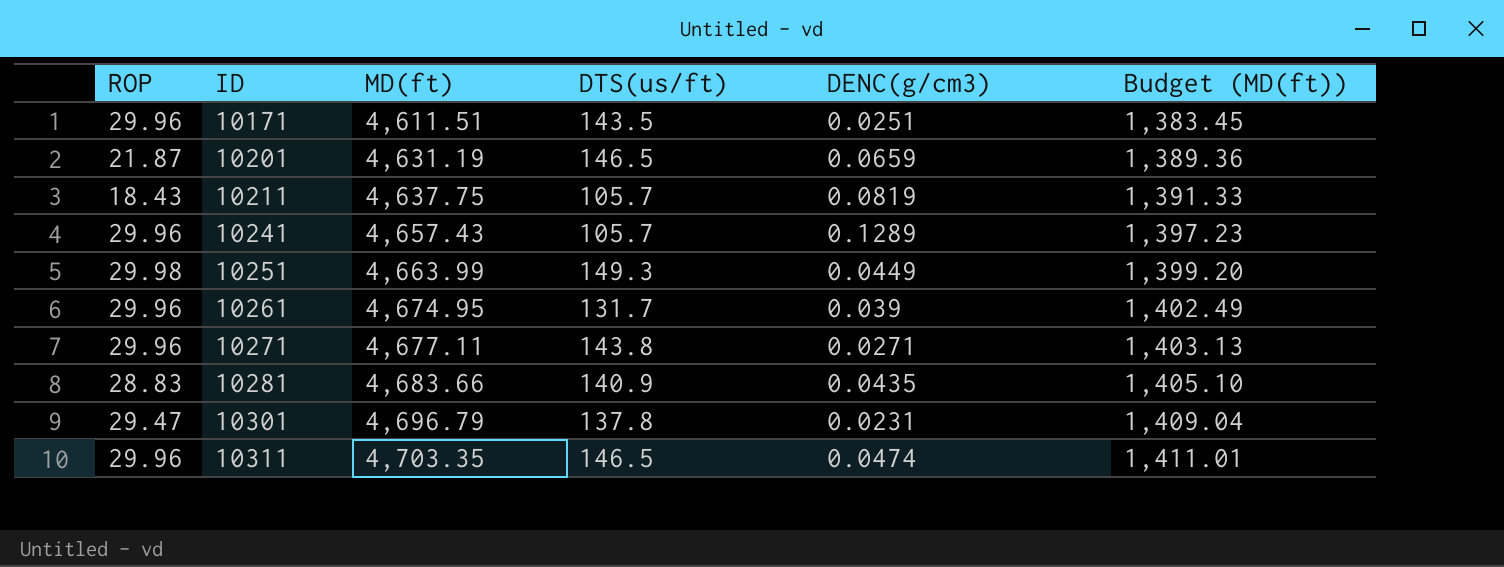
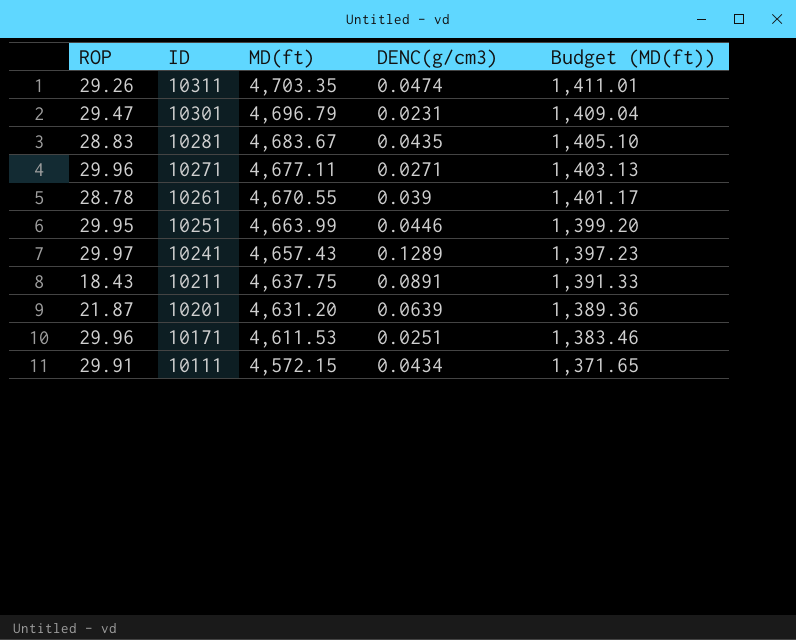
row order: ID ascending -> ID descending
column DTS(us/ft) | position: 4 -> none
10311 | ROP: 29.96 -> 29.26
10281 | MD(ft): 4,683.66 -> 4,683.67
10261 | ROP: 29.96 -> 28.78
10261 | MD(ft): 4,674.95 -> 4,670.55
10261 | Budget (MD(ft)): 1,402.49 -> 1,401.17
10251 | ROP: 29.98 -> 29.95
10251 | DENC(g/cm3): 0.0449 -> 0.0446
10241 | ROP: 29.96 -> 29.97
10211 | DENC(g/cm3): 0.0819 -> 0.0891
10201 | MD(ft): 4,631.19 -> 4,631.20
10201 | DENC(g/cm3): 0.0659 -> 0.0639
10171 | MD(ft): 4,611.51 -> 4,611.53
10171 | Budget (MD(ft)): 1,383.45 -> 1,383.46
row 10111: none -> 29.91 | 4,572.15 | 0.0434 | 1,371.65

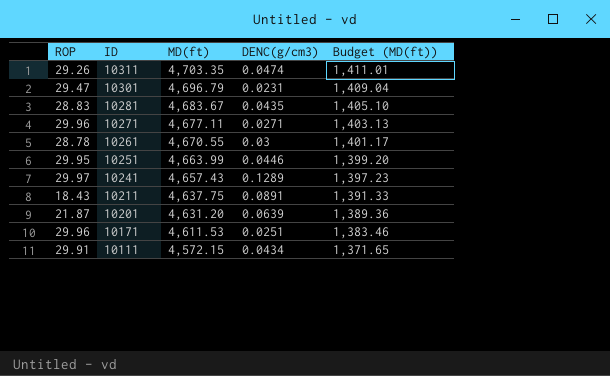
10261 | DENC(g/cm3): 0.039 -> 0.03

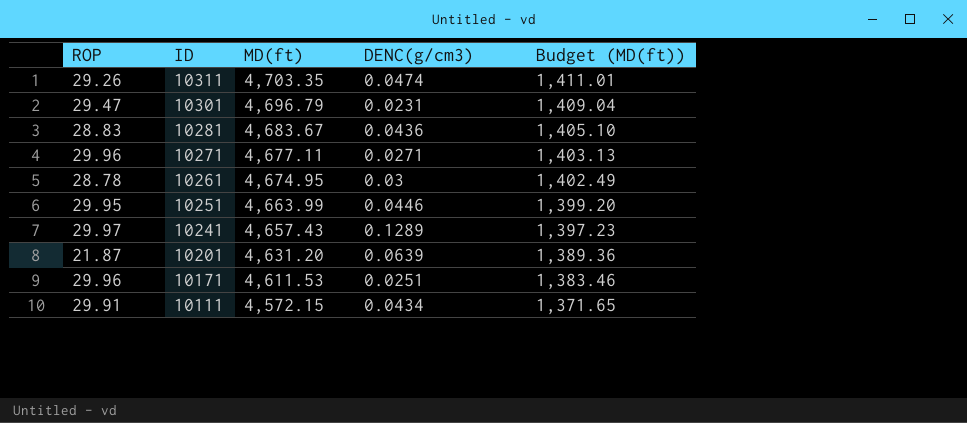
row 10211: 18.43 | 4,637.75 | 0.0891 | 1,391.33 -> none
10281 | DENC(g/cm3): 0.0435 -> 0.0436
10261 | MD(ft): 4,670.55 -> 4,674.95
10261 | Budget (MD(ft)): 1,401.17 -> 1,402.49

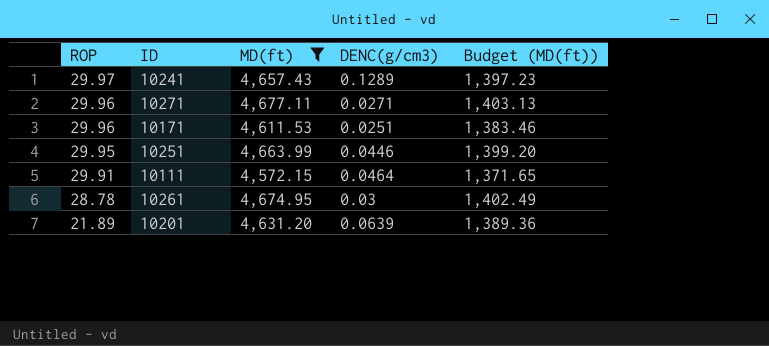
filter: none -> MD(ft) <= 4,677.11
row order: ID descending -> ROP descending
10111 | DENC(g/cm3): 0.0434 -> 0.0464
10201 | ROP: 21.87 -> 21.89

